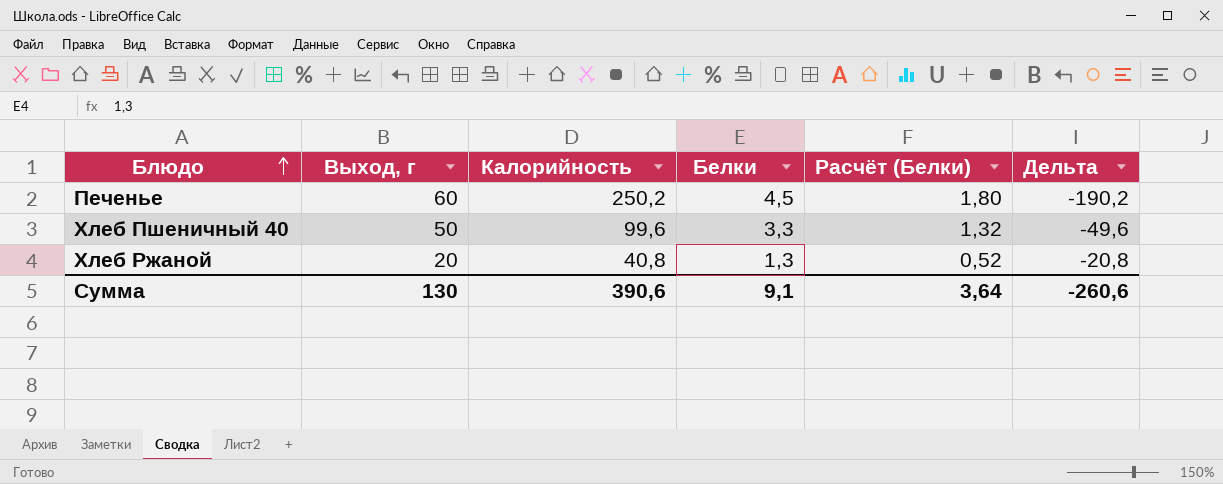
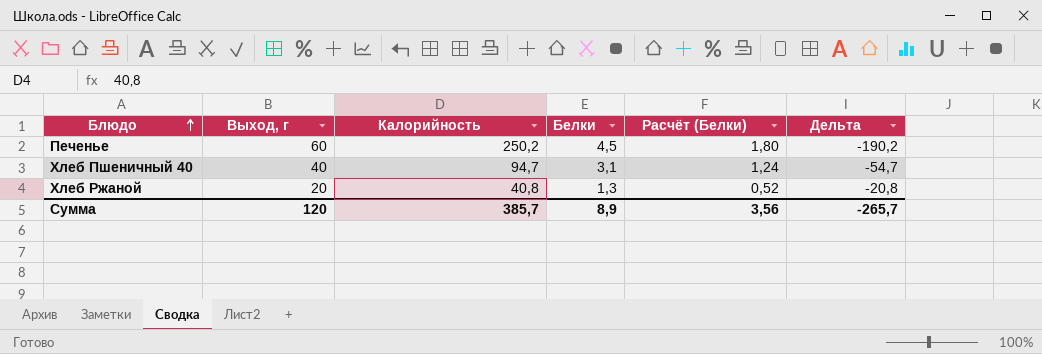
Хлеб Пшеничный 40 | Выход, г: 50 -> 40
Хлеб Пшеничный 40 | Калорийность: 99,6 -> 94,7
Хлеб Пшеничный 40 | Белки: 3,3 -> 3,1
Хлеб Пшеничный 40 | Расчёт (Белки): 1,32 -> 1,24
Хлеб Пшеничный 40 | Дельта: -49,6 -> -54,7
Сумма | Выход, г: 130 -> 120
Сумма | Калорийность: 390,6 -> 385,7
Сумма | Белки: 9,1 -> 8,9
Сумма | Расчёт (Белки): 3,64 -> 3,56
Сумма | Дельта: -260,6 -> -265,7

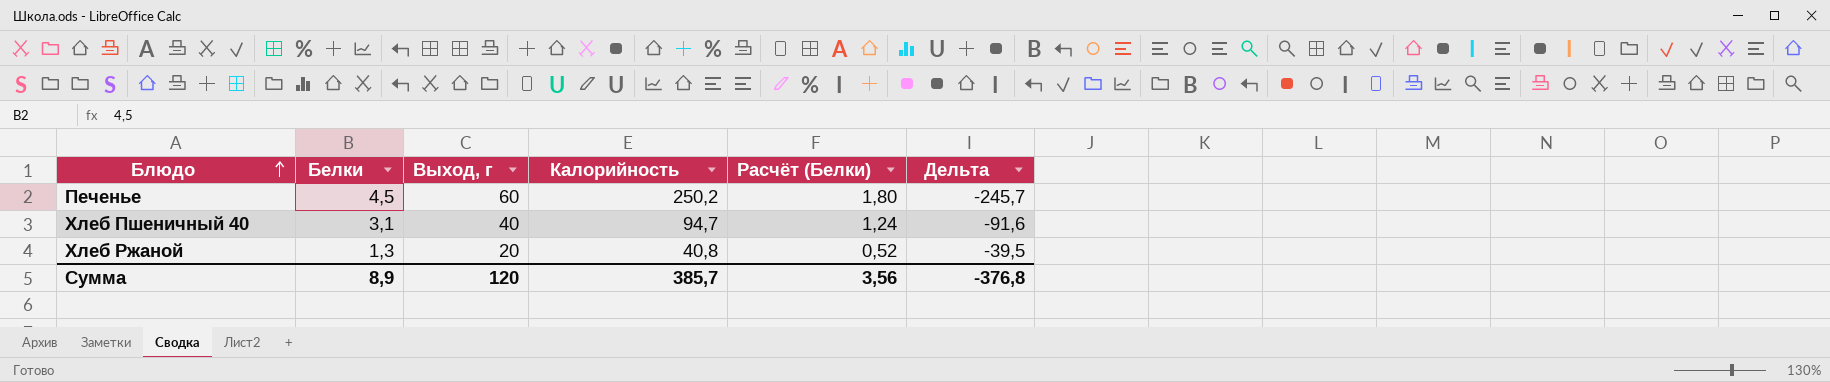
column Белки | position: 4 -> 2
column Дельта | formula: [Выход, г] - [Калорийность] -> [Белки] - [Калорийность]
Сумма | Дельта: -265,7 -> -376,8

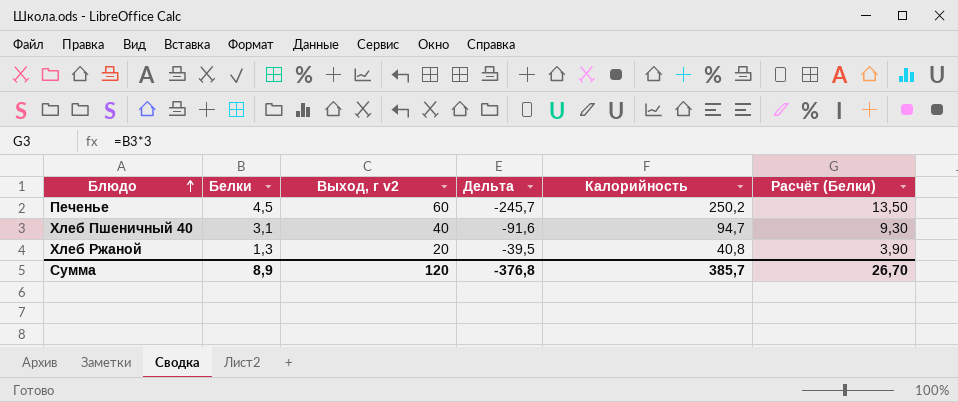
column name: Выход, г -> Выход, г v2
column Дельта | position: 6 -> 4
column Расчёт (Белки) | formula: [Белки] * 0,4 -> [Белки] * 3
Сумма | Расчёт (Белки): 3,56 -> 26,70

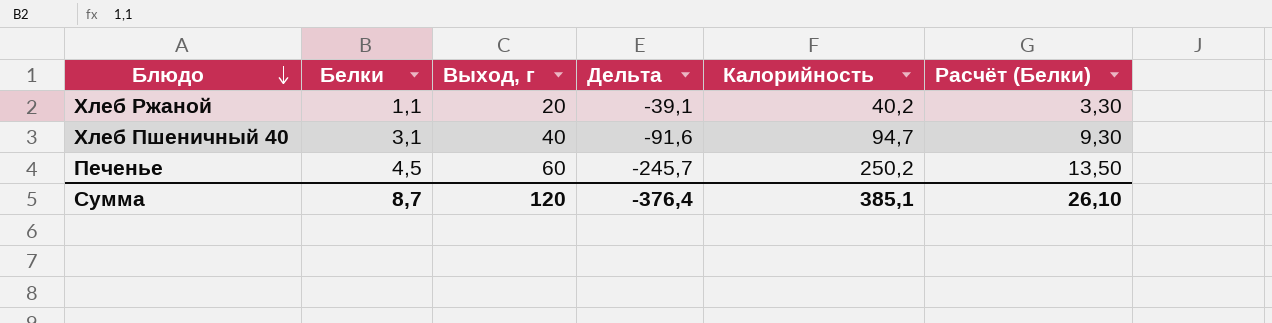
row order: Блюдо ascending -> Блюдо descending
column name: Выход, г v2 -> Выход, г
Хлеб Ржаной | Белки: 1,3 -> 1,1
Хлеб Ржаной | Дельта: -39,5 -> -39,1
Хлеб Ржаной | Калорийность: 40,8 -> 40,2
Хлеб Ржаной | Расчёт (Белки): 3,90 -> 3,30
Сумма | Белки: 8,9 -> 8,7
Сумма | Дельта: -376,8 -> -376,4
Сумма | Калорийность: 385,7 -> 385,1
Сумма | Расчёт (Белки): 26,70 -> 26,10

